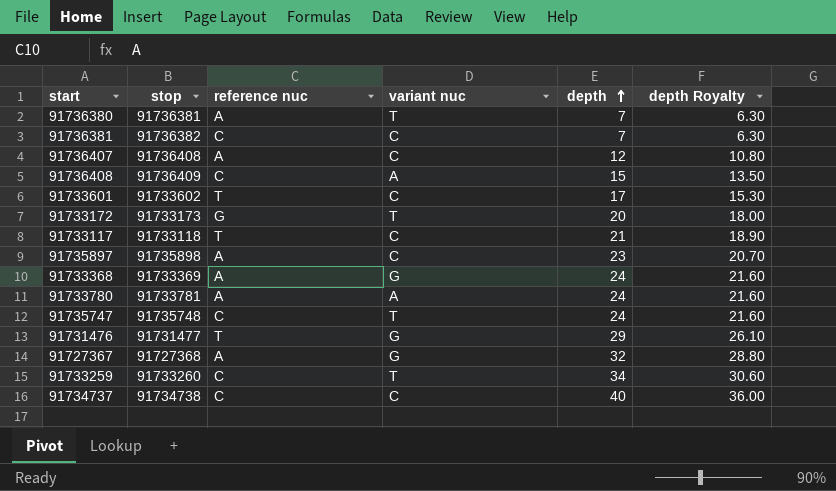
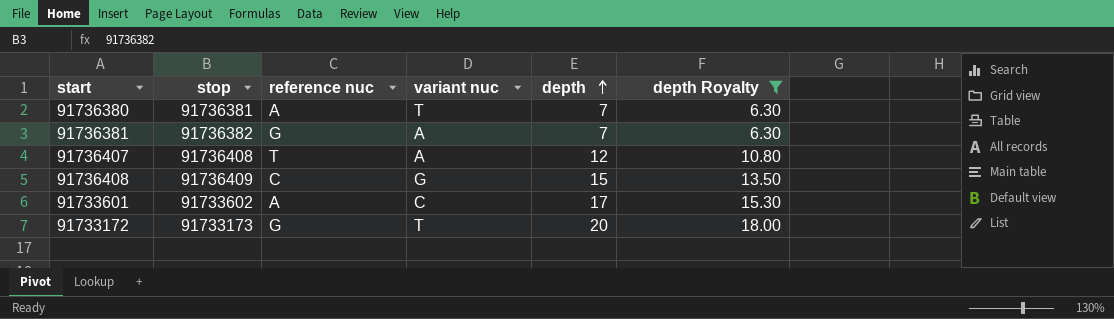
filter: none -> depth Royalty <= 18.00
91736381 | reference nuc: C -> G
91736381 | variant nuc: C -> A
91736407 | reference nuc: A -> T
91736407 | variant nuc: C -> A
91736408 | variant nuc: A -> G
91733601 | reference nuc: T -> A

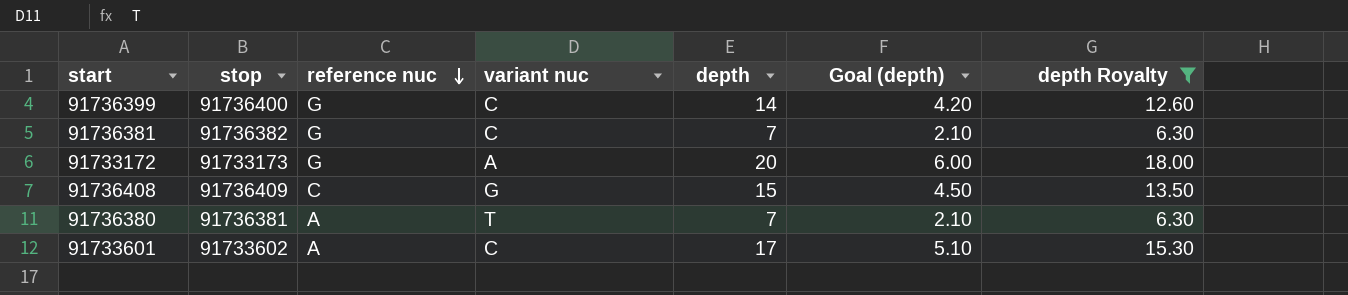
row order: depth ascending -> reference nuc descending
column Goal (depth) | formula: none -> [depth] * 0.3
row 91736407: 91736408 | T | A | 12 | 10.80 -> none
row 91736399: none -> 91736400 | G | C | 14 | 4.20 | 12.60
91736381 | variant nuc: A -> C
91733172 | variant nuc: T -> A

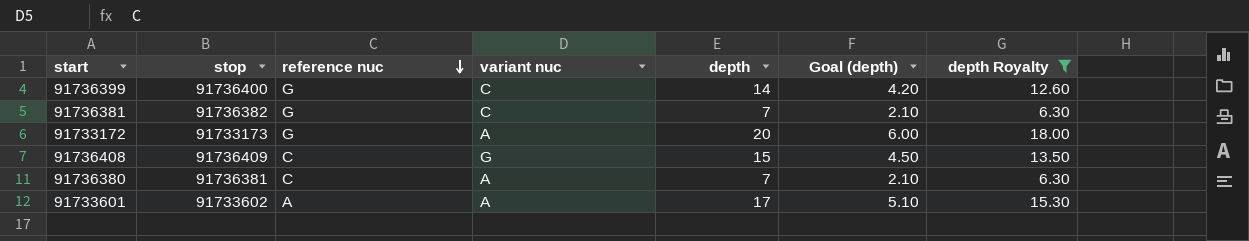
91736380 | reference nuc: A -> C
91736380 | variant nuc: T -> A
91733601 | variant nuc: C -> A

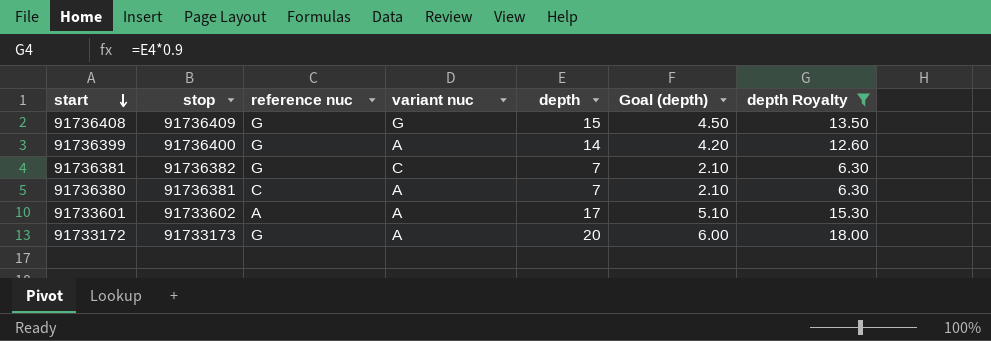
row order: reference nuc descending -> start descending
91736408 | reference nuc: C -> G
91736399 | variant nuc: C -> A

